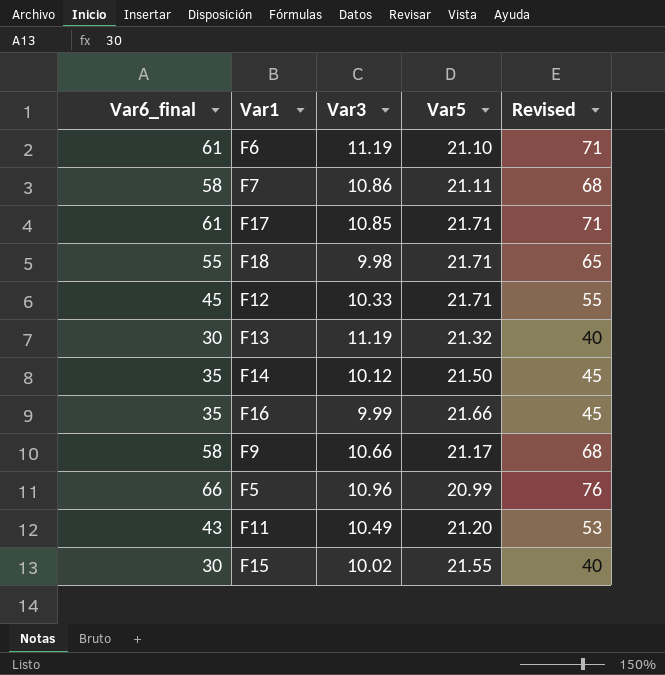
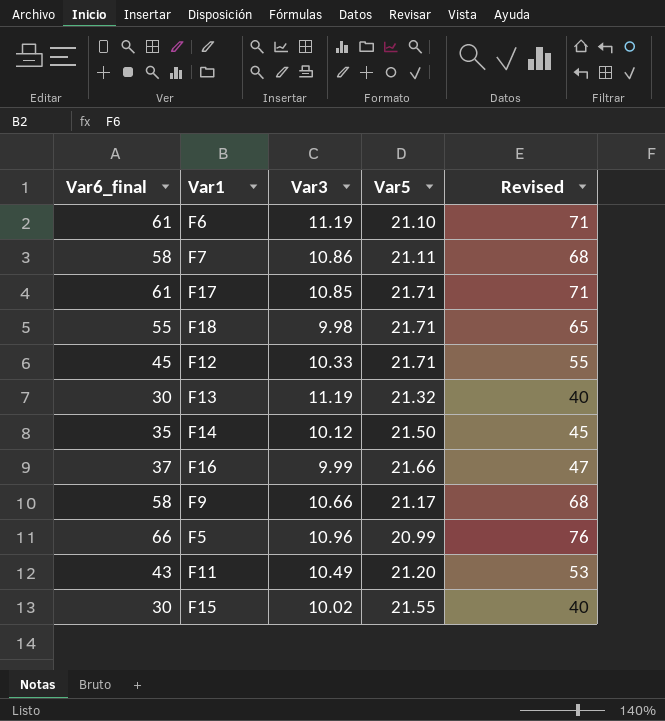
F16 | Var6_final: 35 -> 37
F16 | Revised: 45 -> 47

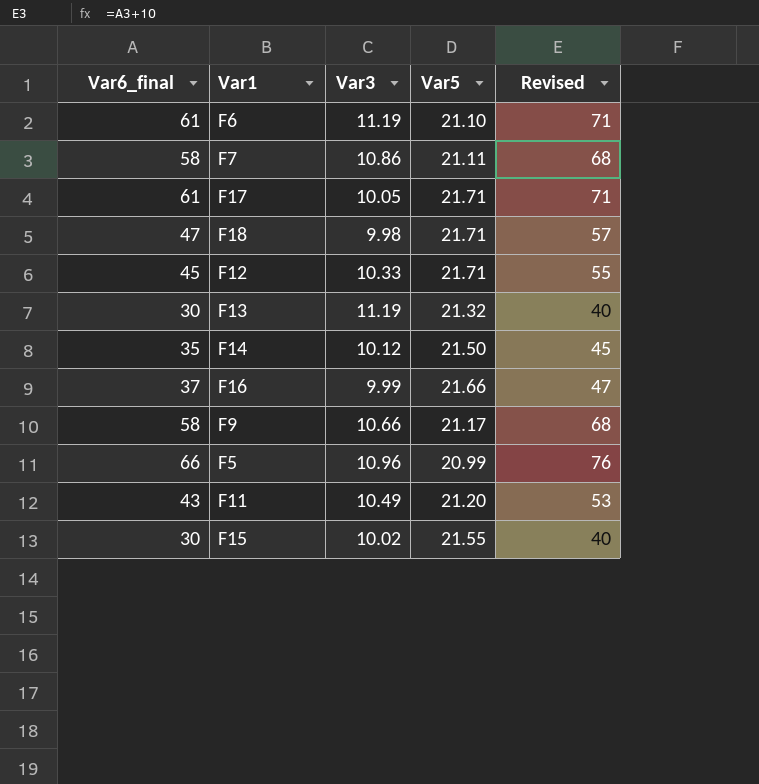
F17 | Var3: 10.85 -> 10.05
F18 | Var6_final: 55 -> 47
F18 | Revised: 65 -> 57

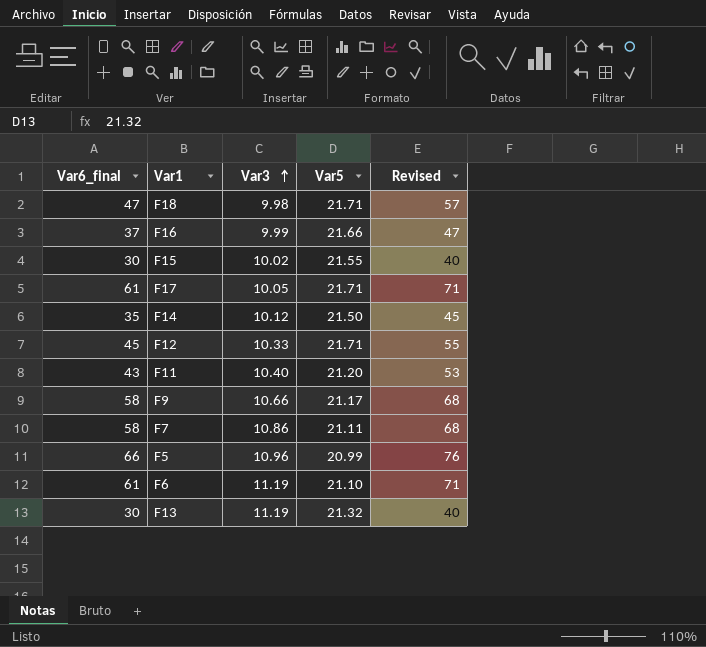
row order: none -> Var3 ascending
F11 | Var3: 10.49 -> 10.40

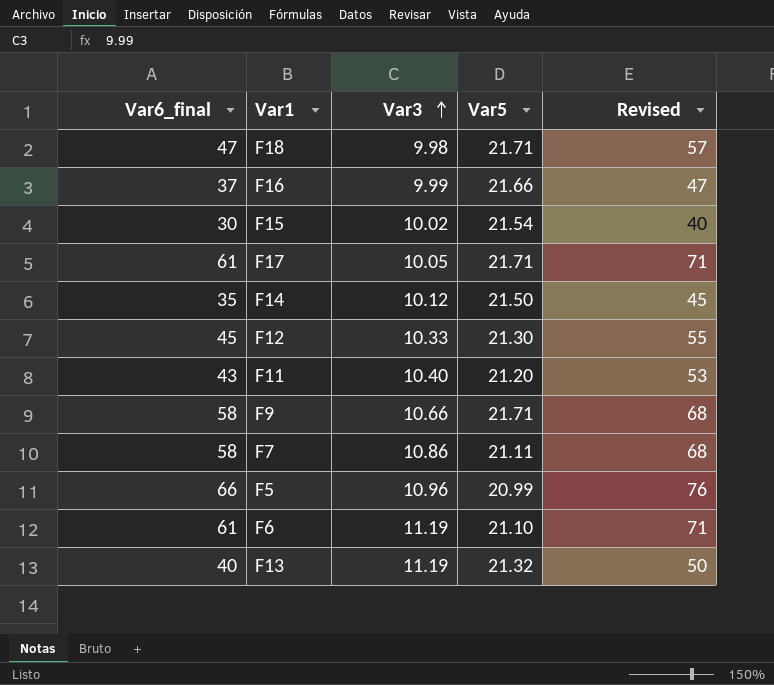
F15 | Var5: 21.55 -> 21.54
F12 | Var5: 21.71 -> 21.30
F9 | Var5: 21.17 -> 21.71
F13 | Var6_final: 30 -> 40
F13 | Revised: 40 -> 50

